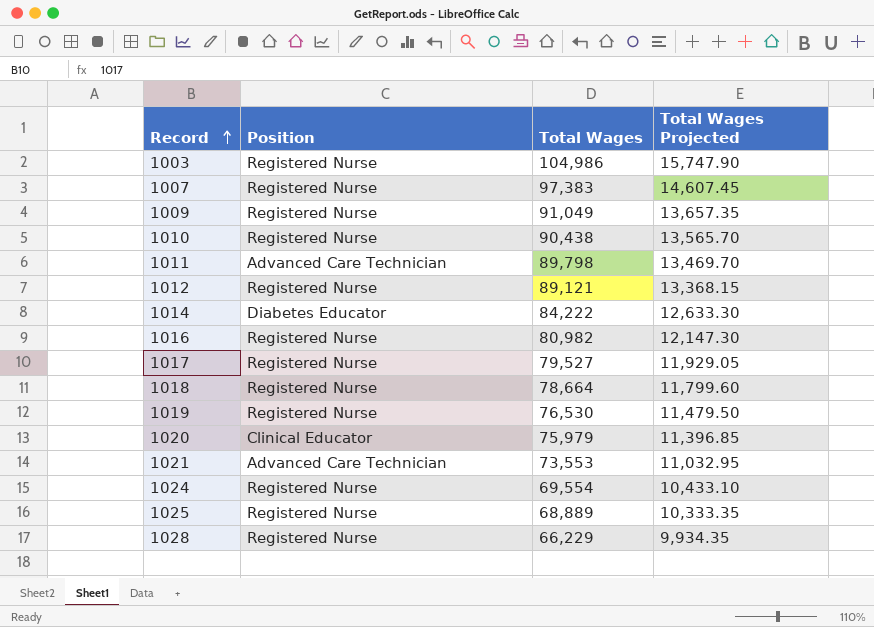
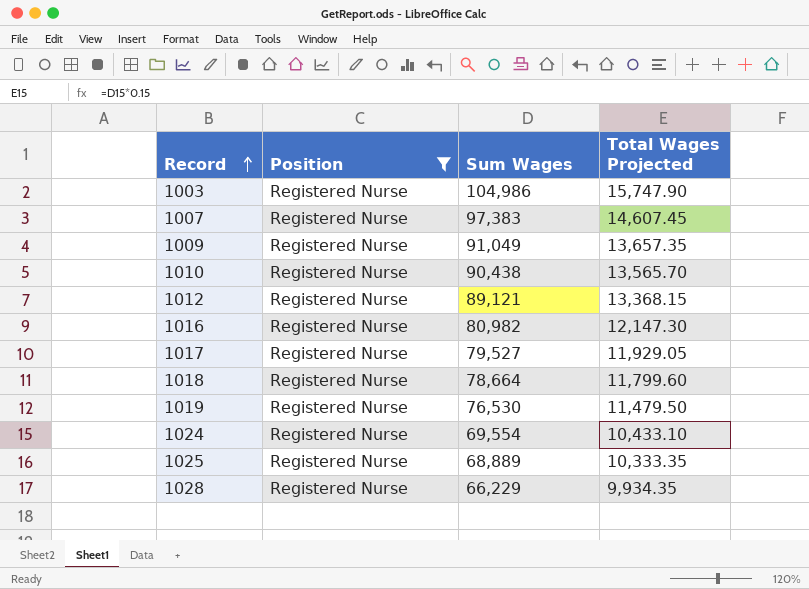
filter: none -> Position = Registered Nurse
column name: Total Wages -> Sum Wages

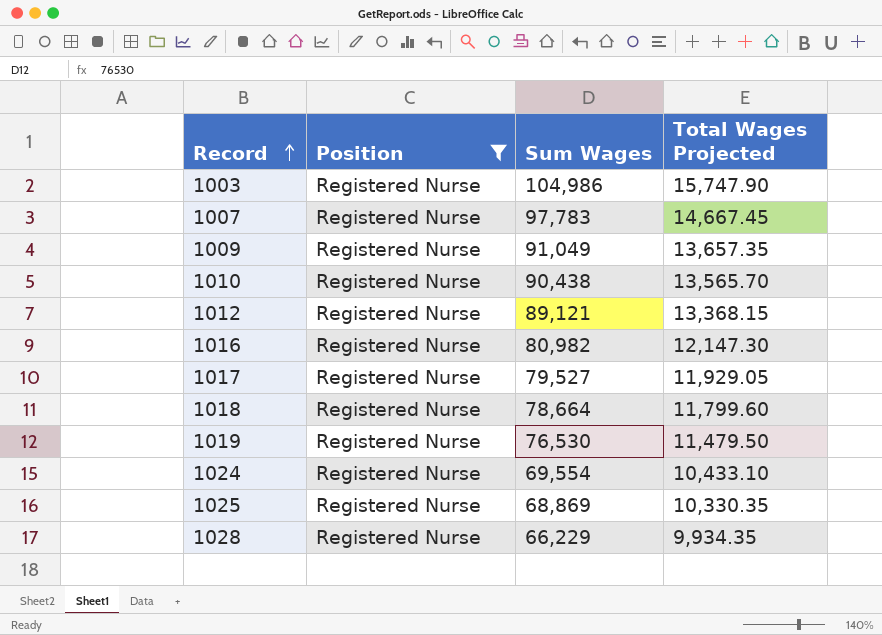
1007 | Sum Wages: 97,383 -> 97,783
1007 | Total Wages Projected: 14,607.45 -> 14,667.45
1025 | Sum Wages: 68,889 -> 68,869
1025 | Total Wages Projected: 10,333.35 -> 10,330.35

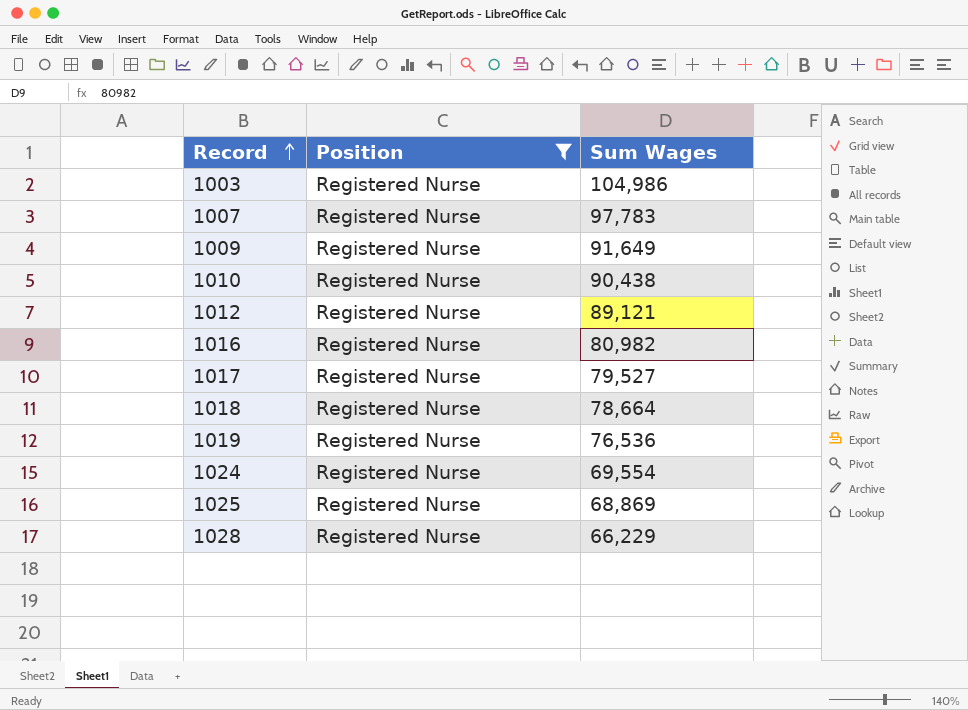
column Total Wages Projected | formula: [Sum Wages] * 0.15 -> none
1009 | Sum Wages: 91,049 -> 91,649
1019 | Sum Wages: 76,530 -> 76,536

